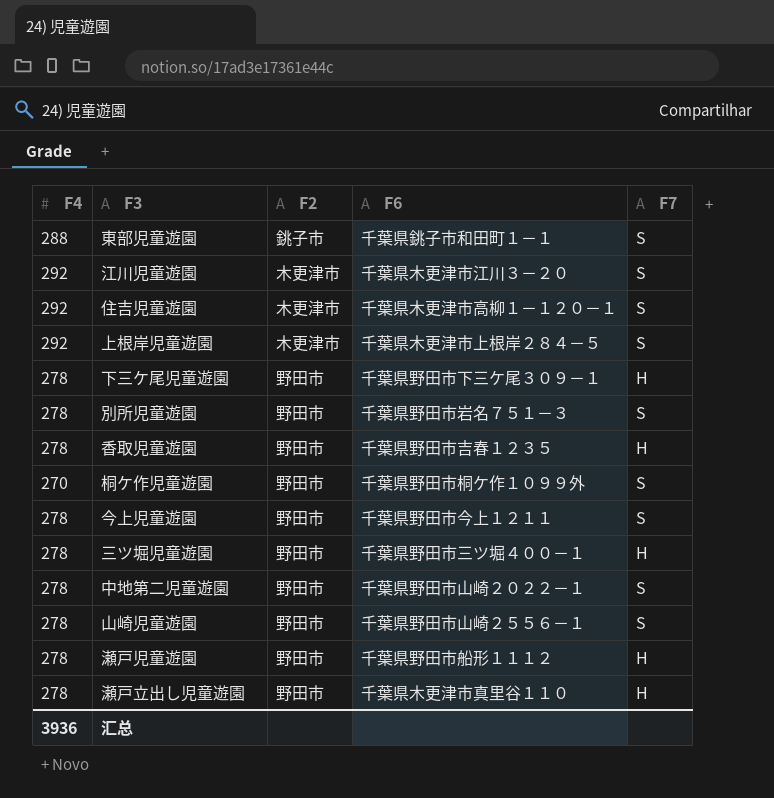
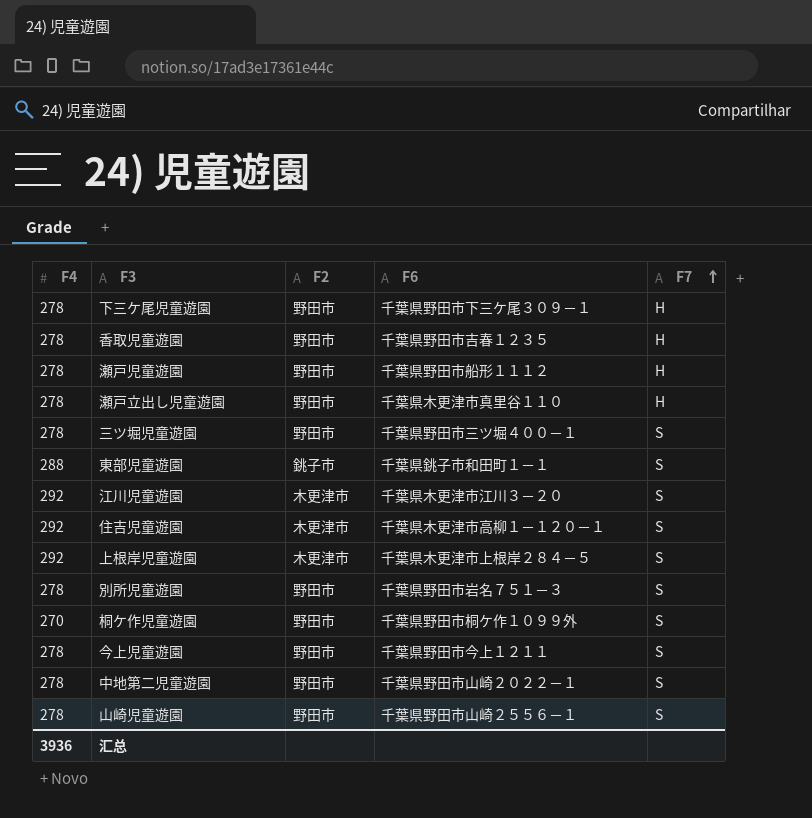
row order: none -> F7 ascending
三ツ堀児童遊園 | F7: H -> S

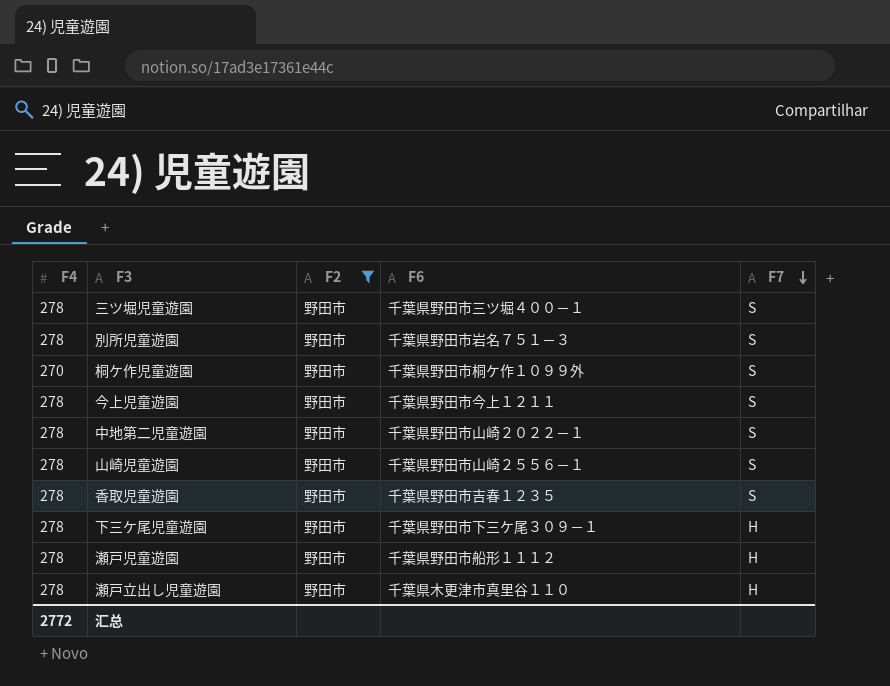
filter: none -> F2 = 野田市
row order: F7 ascending -> F7 descending
香取児童遊園 | F7: H -> S
汇总 | F4: 3936 -> 2772

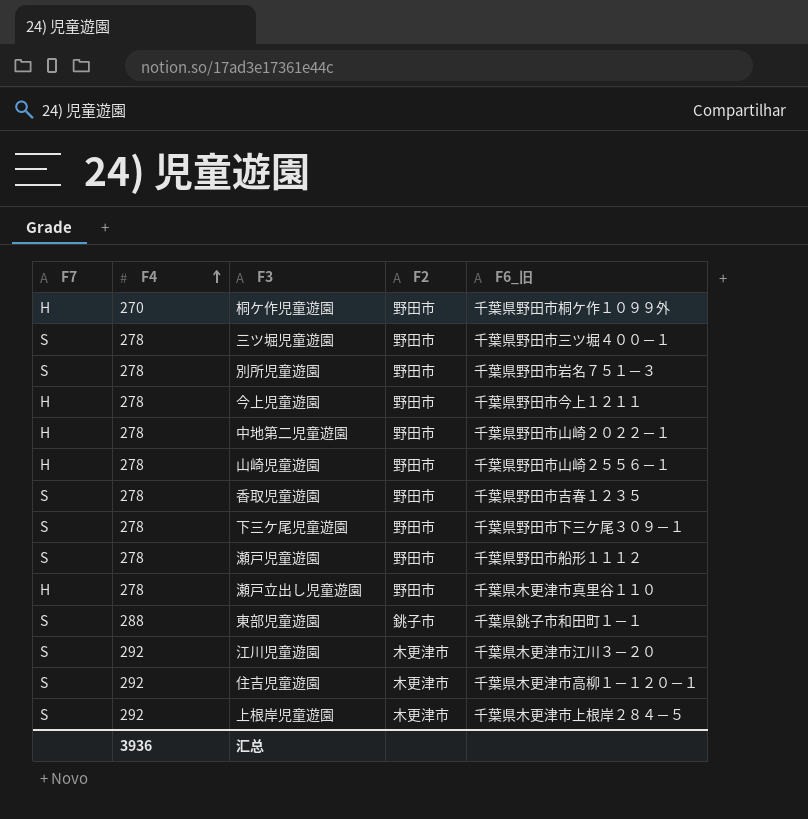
filter: F2 = 野田市 -> none
row order: F7 descending -> F4 ascending
column F7 | position: 5 -> 1
column name: F6 -> F6_旧
桐ケ作児童遊園 | F7: S -> H
今上児童遊園 | F7: S -> H
中地第二児童遊園 | F7: S -> H
山崎児童遊園 | F7: S -> H
下三ケ尾児童遊園 | F7: H -> S
瀬戸児童遊園 | F7: H -> S
汇总 | F4: 2772 -> 3936

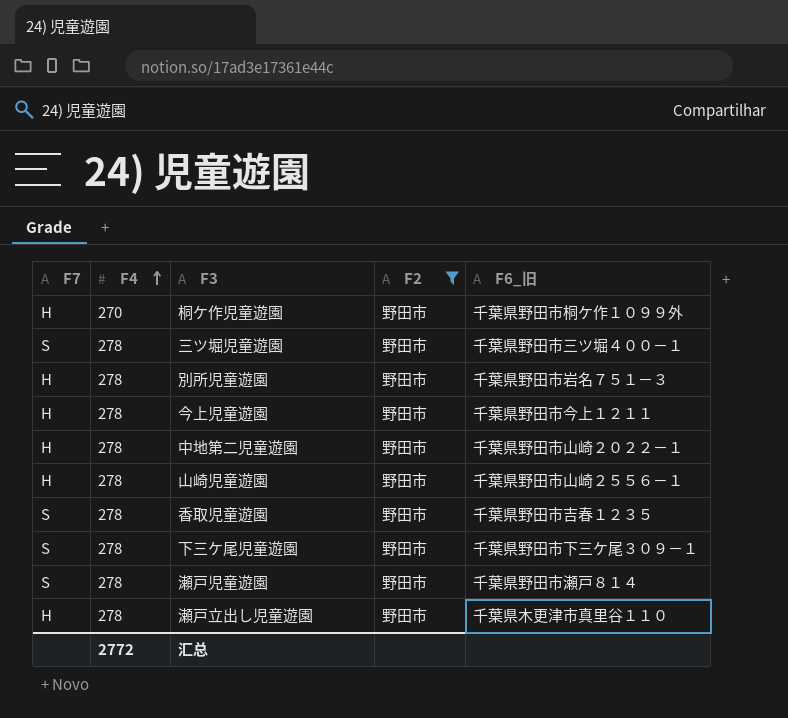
filter: none -> F2 = 野田市
別所児童遊園 | F7: S -> H
瀬戸児童遊園 | F6_旧: 千葉県野田市船形１１１２ -> 千葉県野田市瀬戸８１４
汇总 | F4: 3936 -> 2772

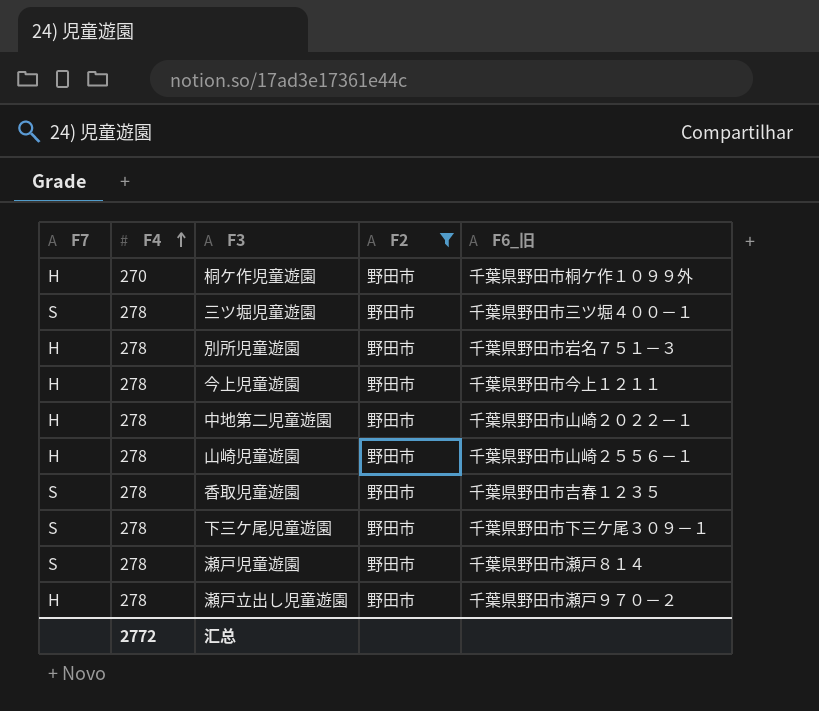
瀬戸立出し児童遊園 | F6_旧: 千葉県木更津市真里谷１１０ -> 千葉県野田市瀬戸９７０－２

